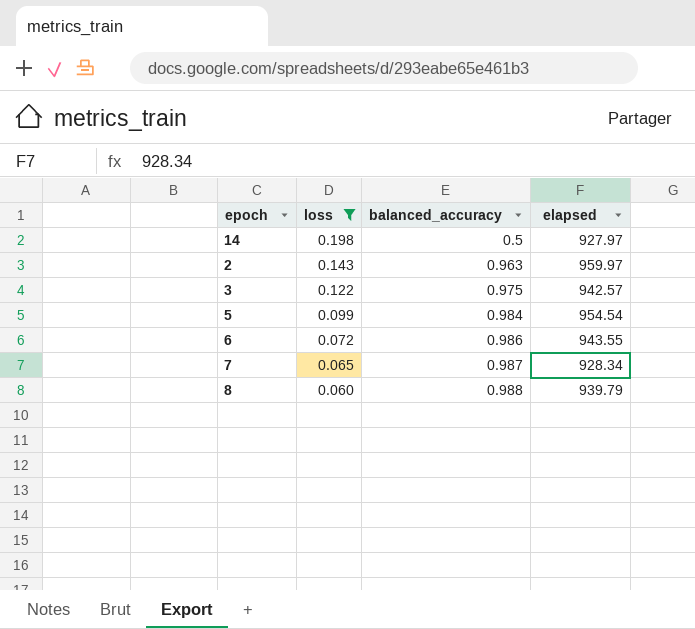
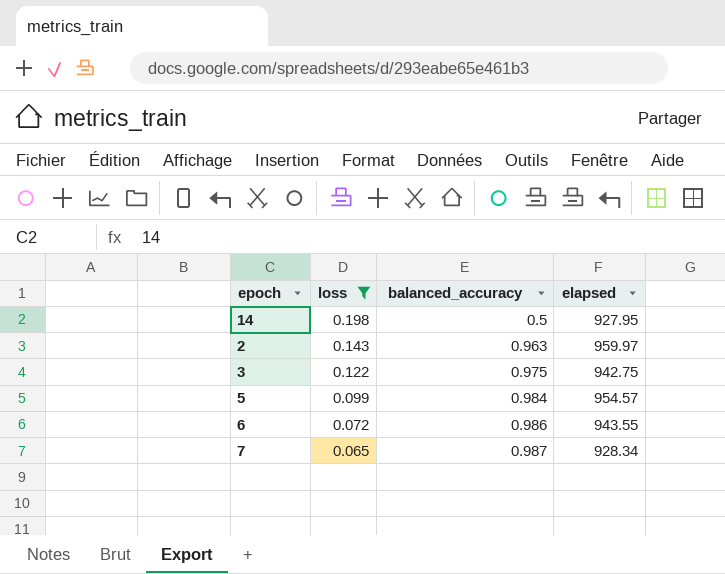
row 8: 0.060 | 0.988 | 939.79 -> none
14 | elapsed: 927.97 -> 927.95
3 | elapsed: 942.57 -> 942.75
5 | elapsed: 954.54 -> 954.57

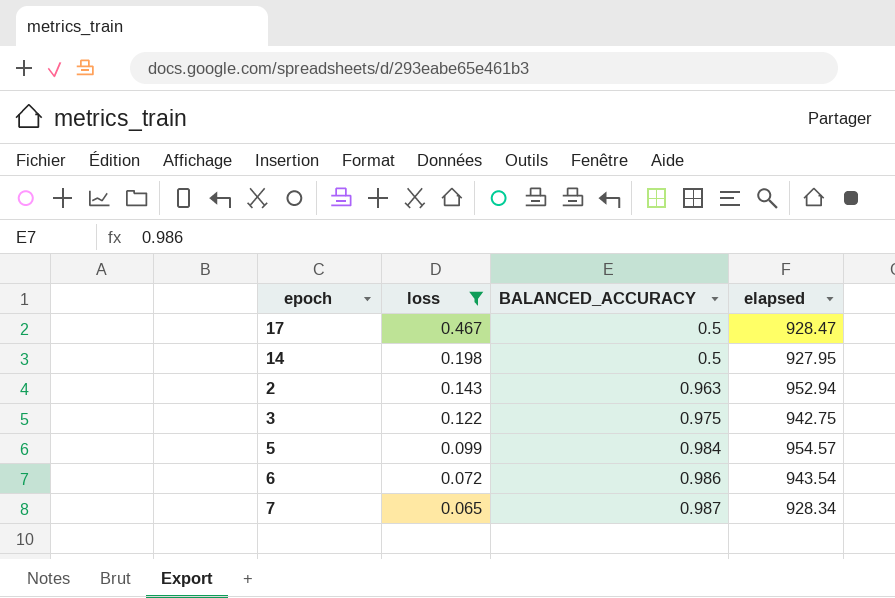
column name: balanced_accuracy -> BALANCED_ACCURACY
row 17: none -> 0.467 | 0.5 | 928.47
2 | elapsed: 959.97 -> 952.94
6 | elapsed: 943.55 -> 943.54

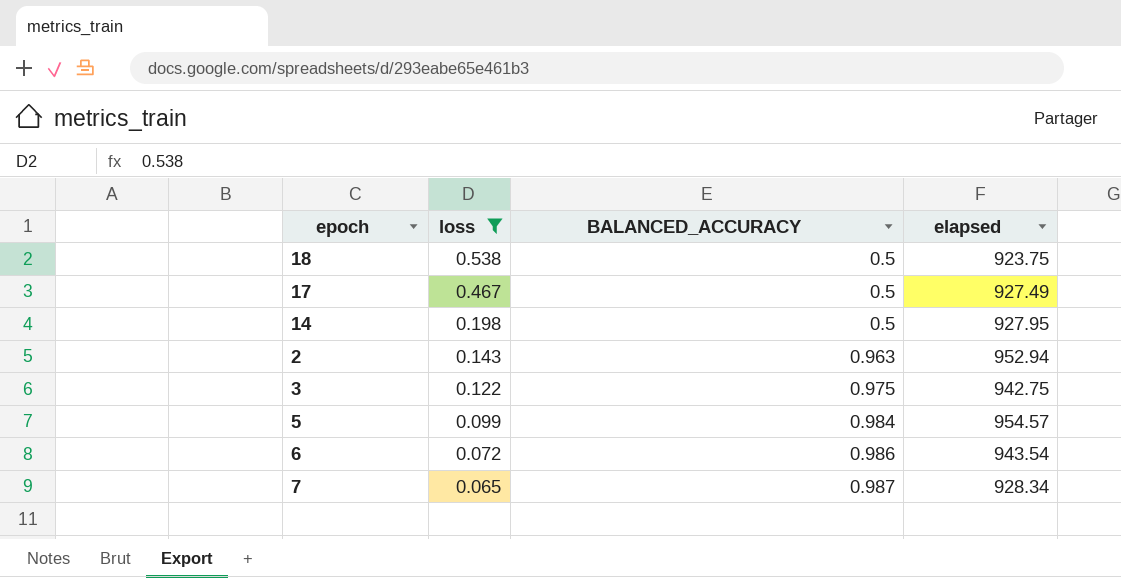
row 18: none -> 0.538 | 0.5 | 923.75
17 | elapsed: 928.47 -> 927.49

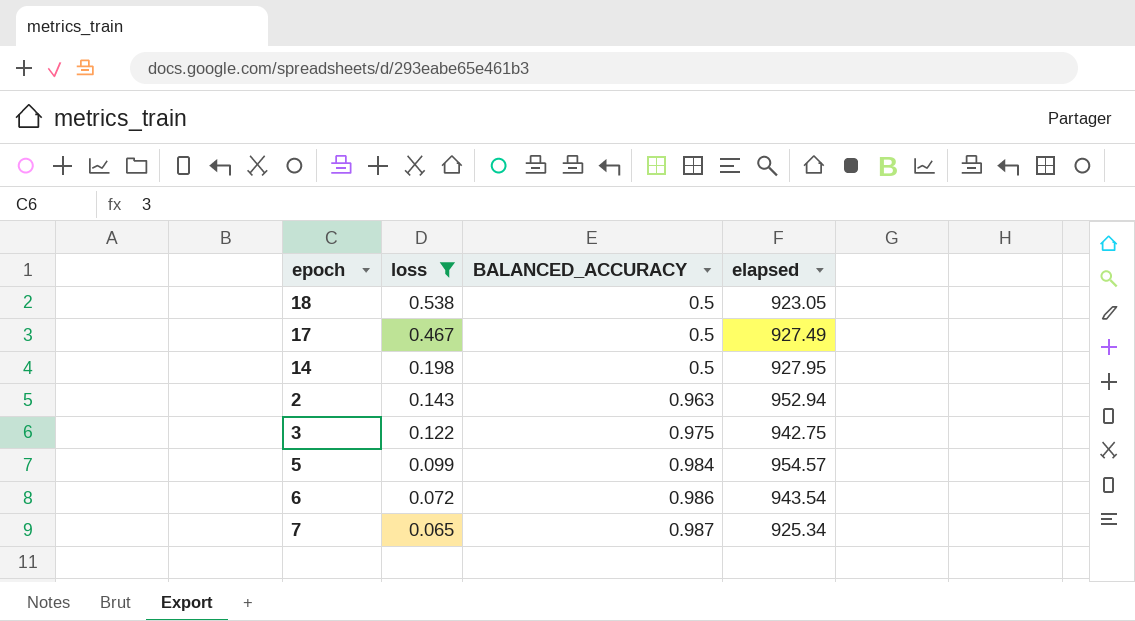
18 | elapsed: 923.75 -> 923.05
7 | elapsed: 928.34 -> 925.34

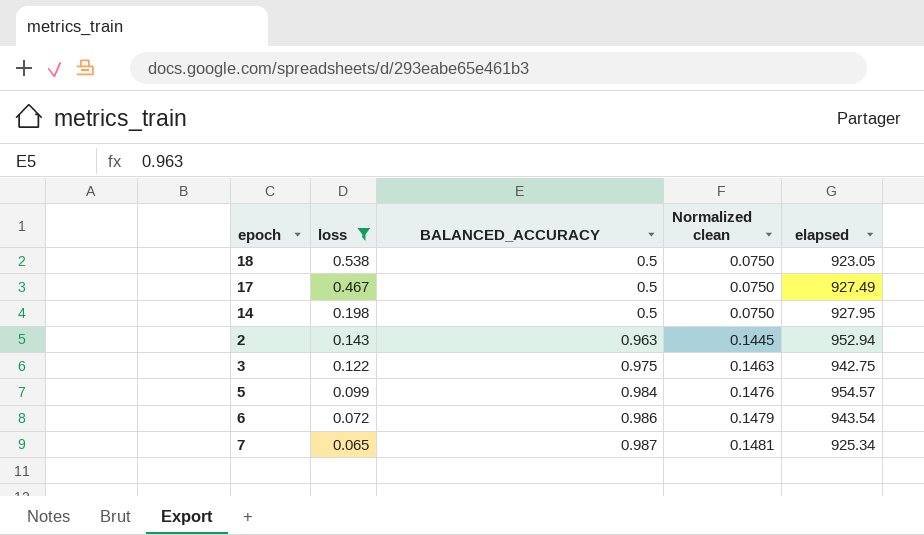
column Normalized clean | formula: none -> [BALANCED_ACCURACY] * 0.15

